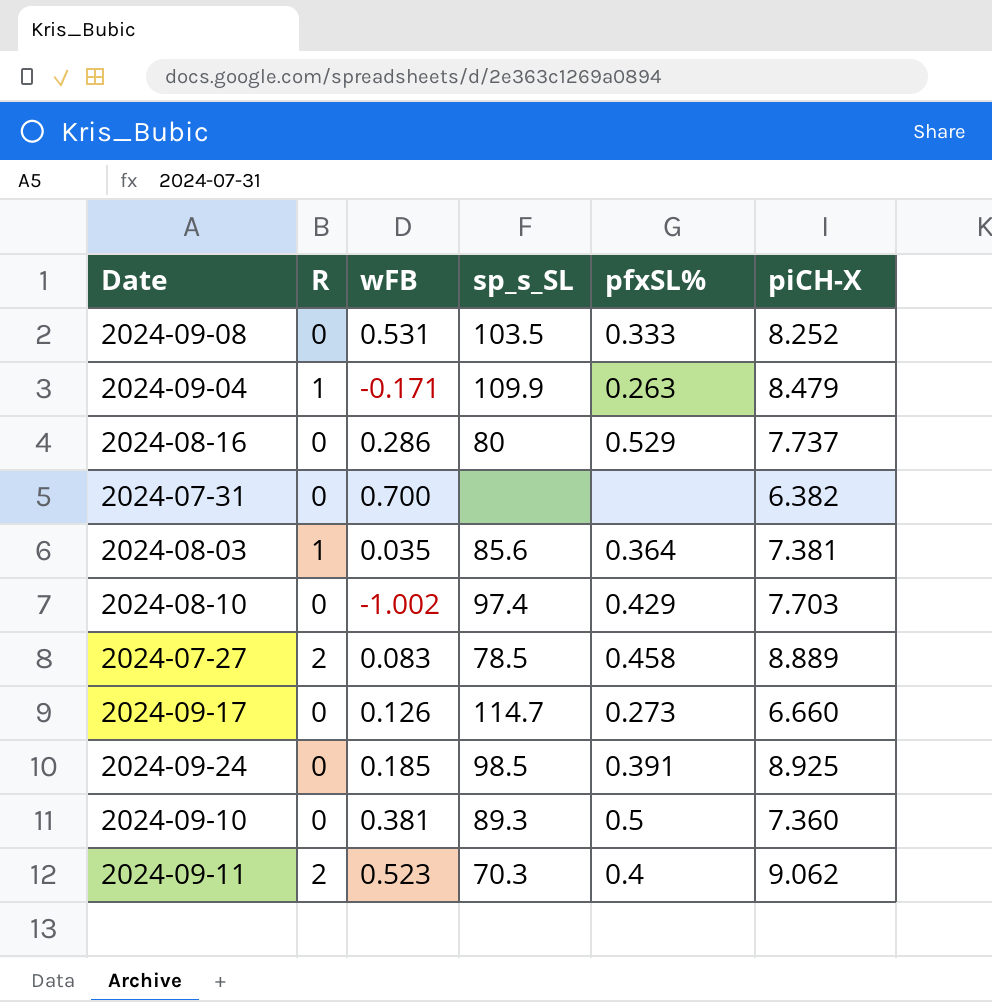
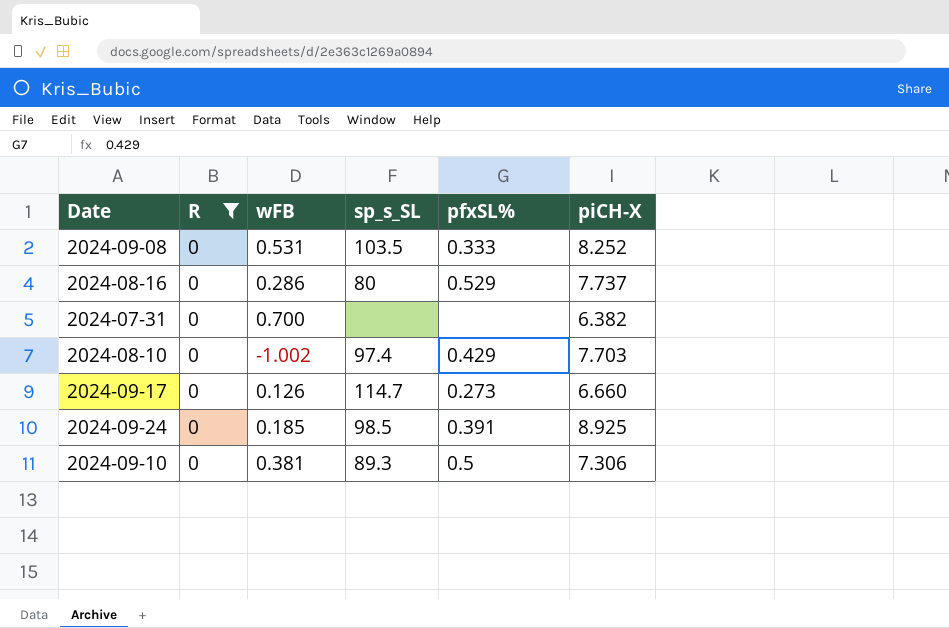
filter: none -> R = 0
2024-09-10 | piCH-X: 7.360 -> 7.306

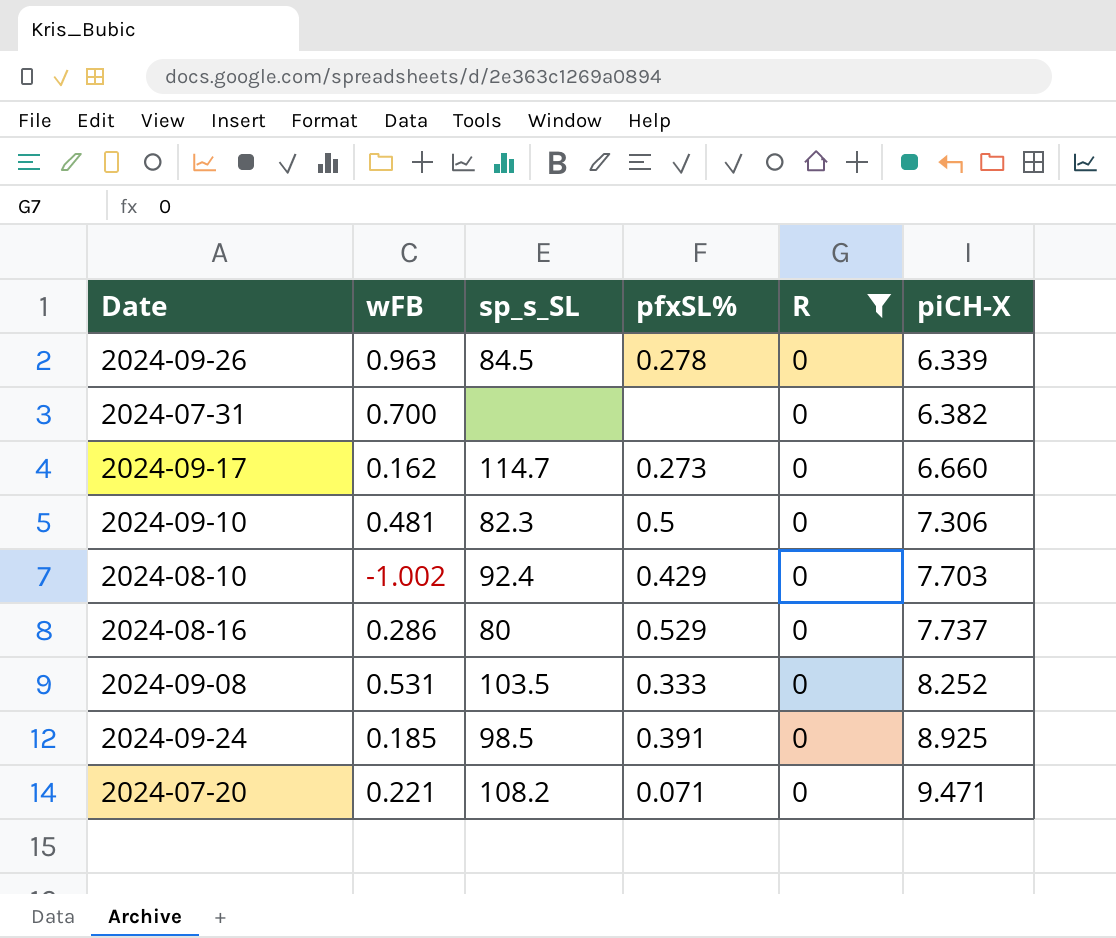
row order: none -> piCH-X ascending
column R | position: 2 -> 5
row 2024-09-26: none -> 0.963 | 84.5 | 0.278 | 0 | 6.339
2024-09-17 | wFB: 0.126 -> 0.162
2024-09-10 | wFB: 0.381 -> 0.481
2024-09-10 | sp_s_SL: 89.3 -> 82.3
2024-08-10 | sp_s_SL: 97.4 -> 92.4
row 2024-07-20: none -> 0.221 | 108.2 | 0.071 | 0 | 9.471

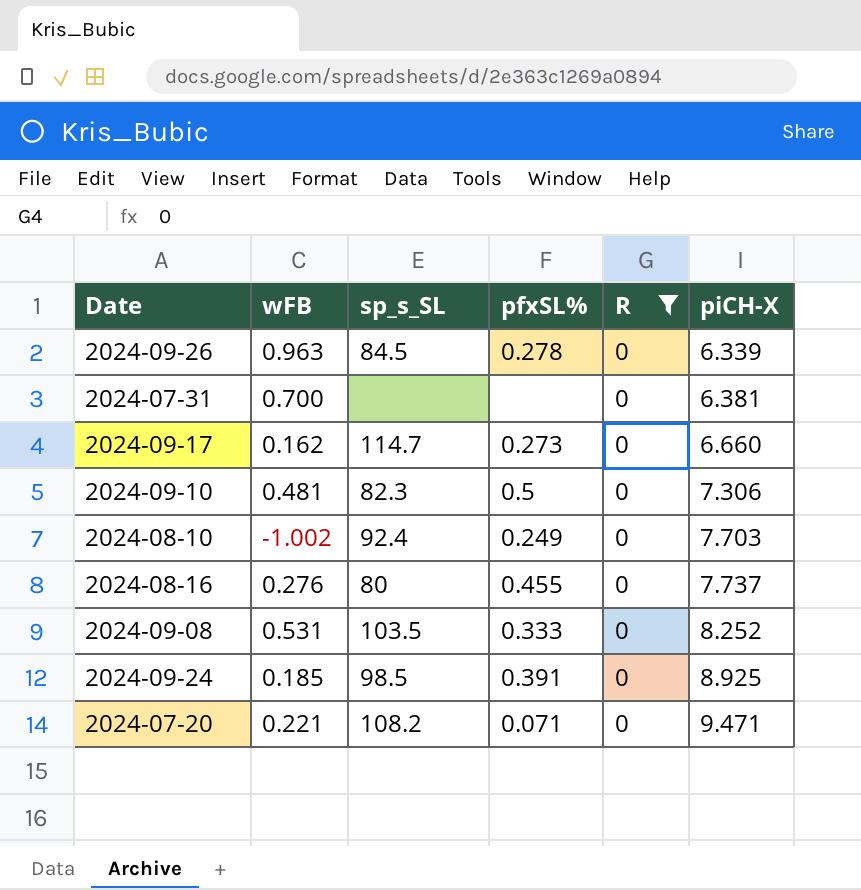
2024-07-31 | piCH-X: 6.382 -> 6.381
2024-08-10 | pfxSL%: 0.429 -> 0.249
2024-08-16 | wFB: 0.286 -> 0.276
2024-08-16 | pfxSL%: 0.529 -> 0.455

